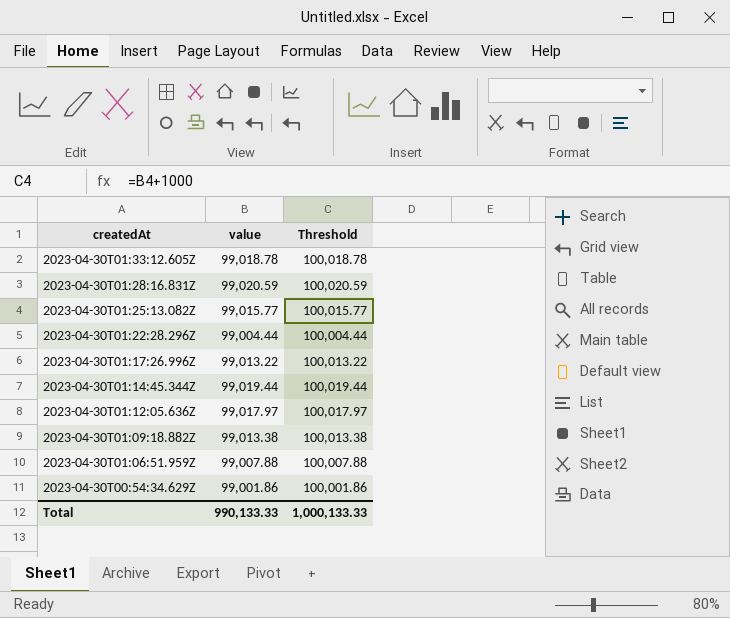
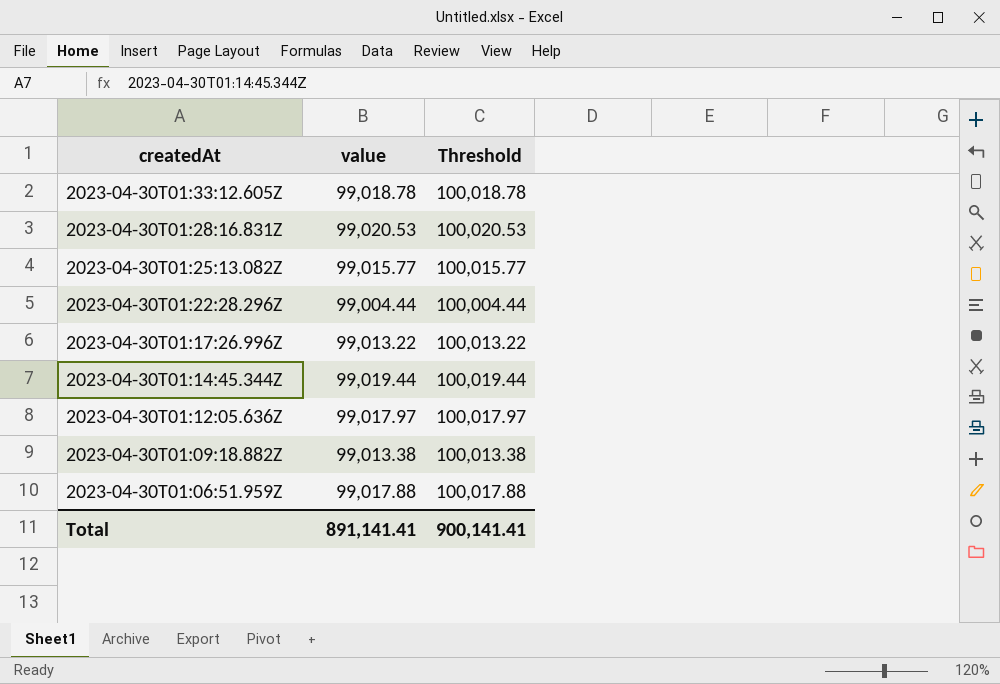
row 2023-04-30T00:54:34.629Z: 99,001.86 | 100,001.86 -> none
2023-04-30T01:28:16.831Z | value: 99,020.59 -> 99,020.53
2023-04-30T01:28:16.831Z | Threshold: 100,020.59 -> 100,020.53
2023-04-30T01:06:51.959Z | value: 99,007.88 -> 99,017.88
2023-04-30T01:06:51.959Z | Threshold: 100,007.88 -> 100,017.88
Total | value: 990,133.33 -> 891,141.41
Total | Threshold: 1,000,133.33 -> 900,141.41

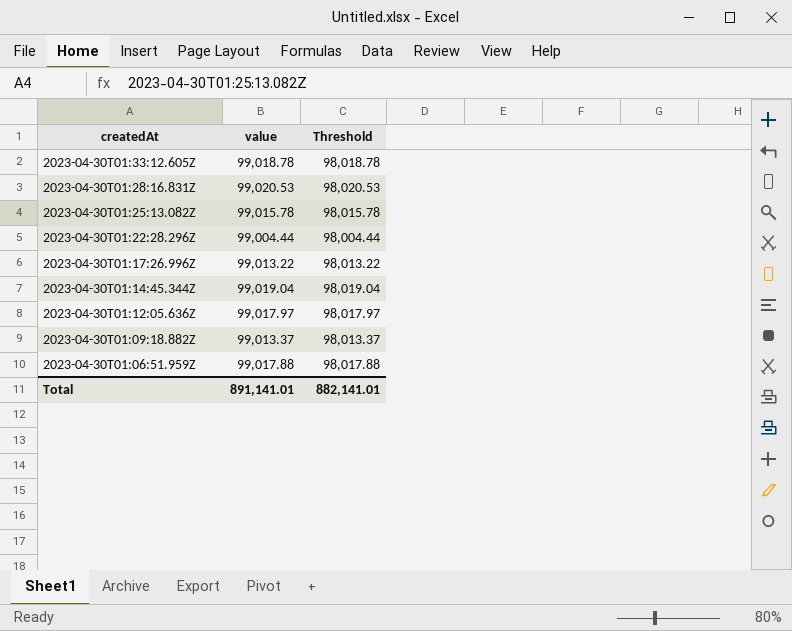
column Threshold | formula: [value] + 1000 -> [value] - 1000
2023-04-30T01:25:13.082Z | value: 99,015.77 -> 99,015.78
2023-04-30T01:14:45.344Z | value: 99,019.44 -> 99,019.04
2023-04-30T01:09:18.882Z | value: 99,013.38 -> 99,013.37
Total | value: 891,141.41 -> 891,141.01
Total | Threshold: 900,141.41 -> 882,141.01

